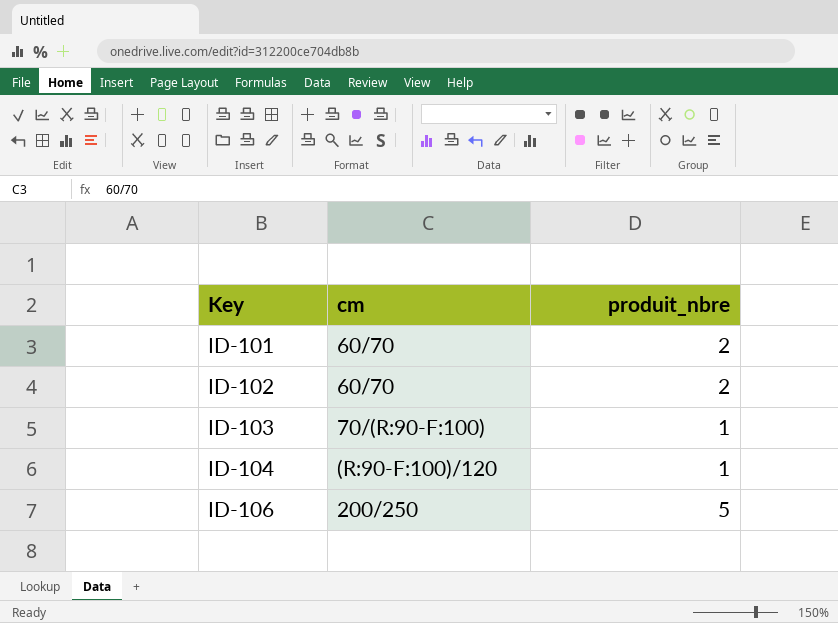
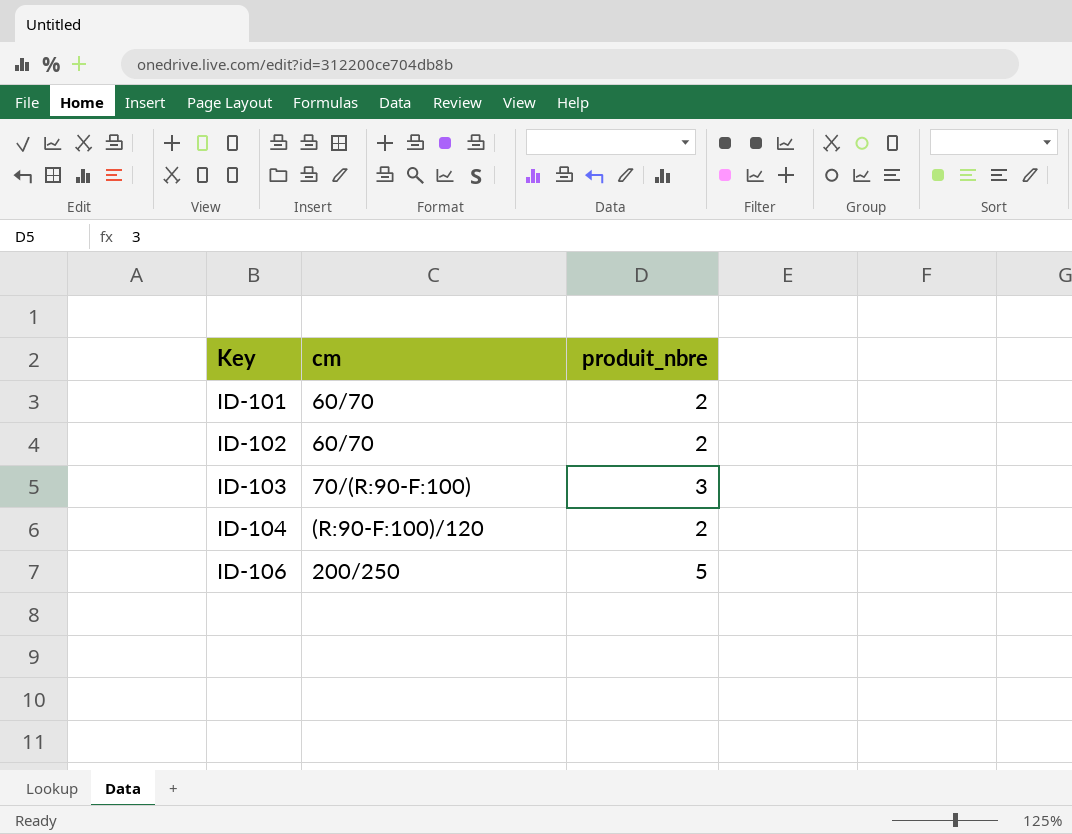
ID-103 | produit_nbre: 1 -> 3
ID-104 | produit_nbre: 1 -> 2

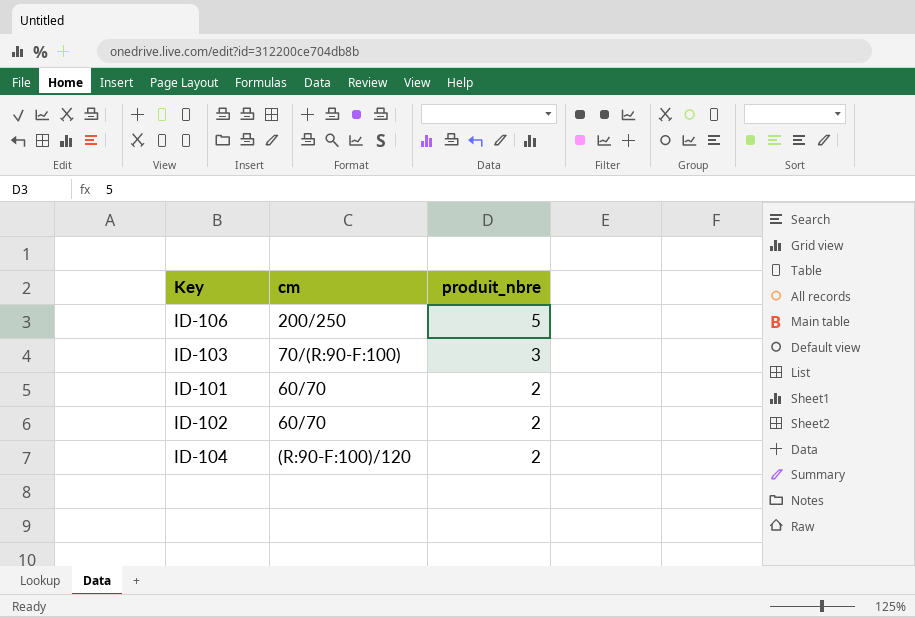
row order: Key ascending -> produit_nbre descending

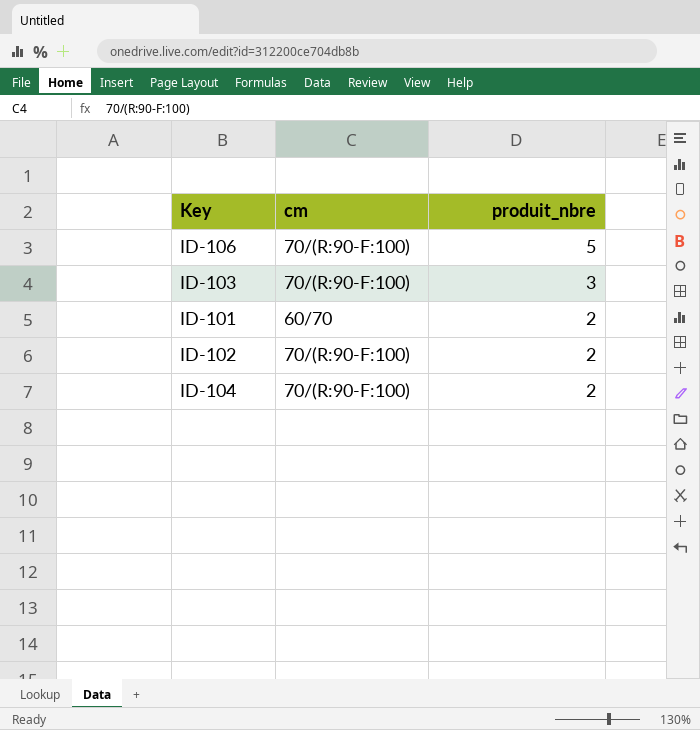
ID-106 | cm: 200/250 -> 70/(R:90-F:100)
ID-102 | cm: 60/70 -> 70/(R:90-F:100)
ID-104 | cm: (R:90-F:100)/120 -> 70/(R:90-F:100)

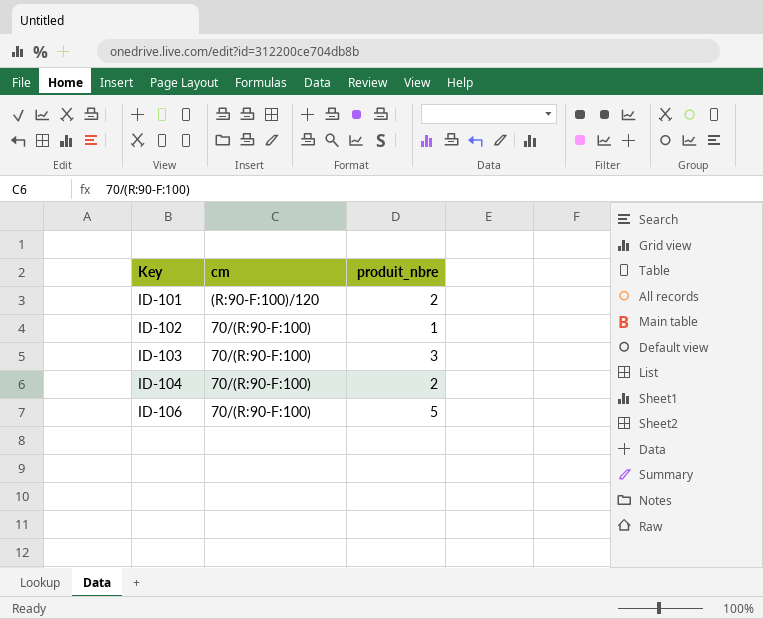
row order: produit_nbre descending -> Key ascending
ID-101 | cm: 60/70 -> (R:90-F:100)/120
ID-102 | produit_nbre: 2 -> 1

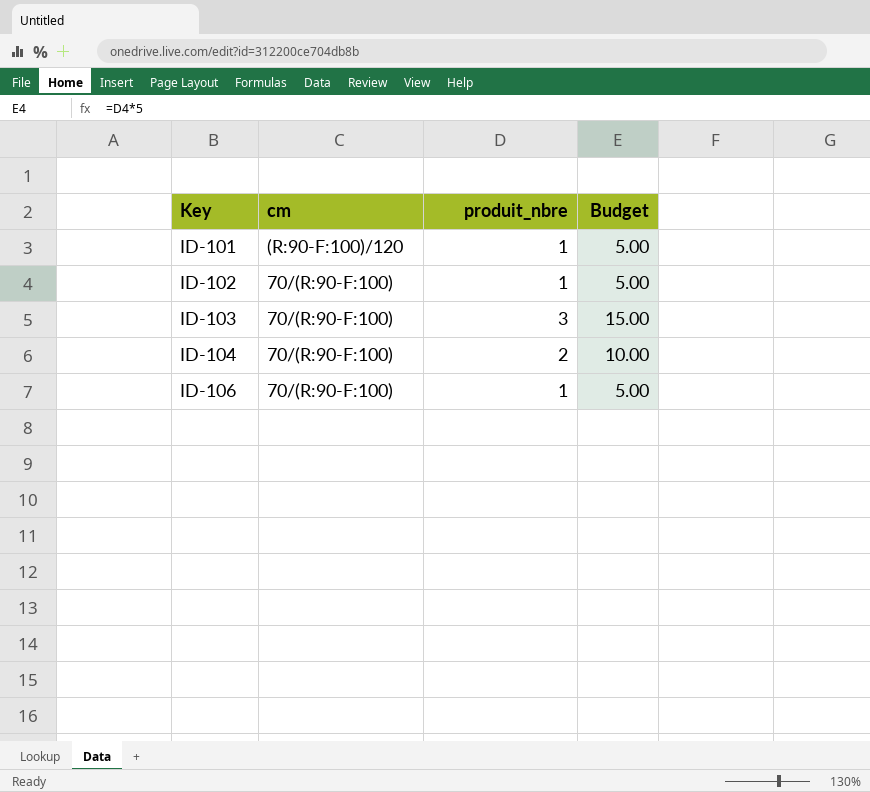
column Budget | formula: none -> [produit_nbre] * 5
ID-101 | produit_nbre: 2 -> 1
ID-106 | produit_nbre: 5 -> 1

